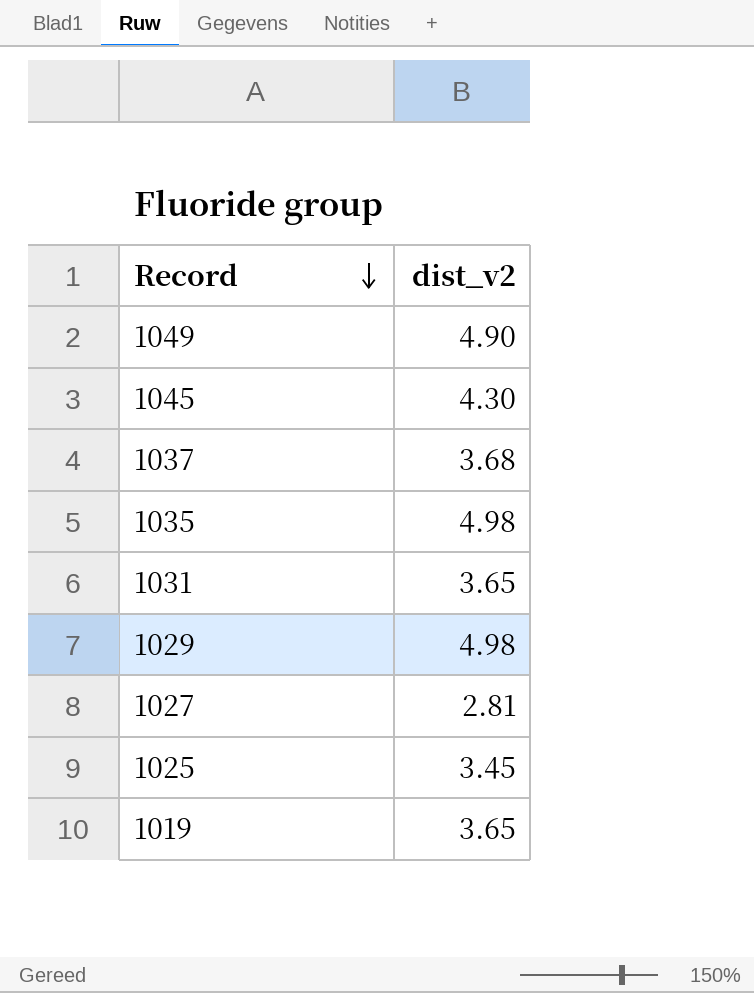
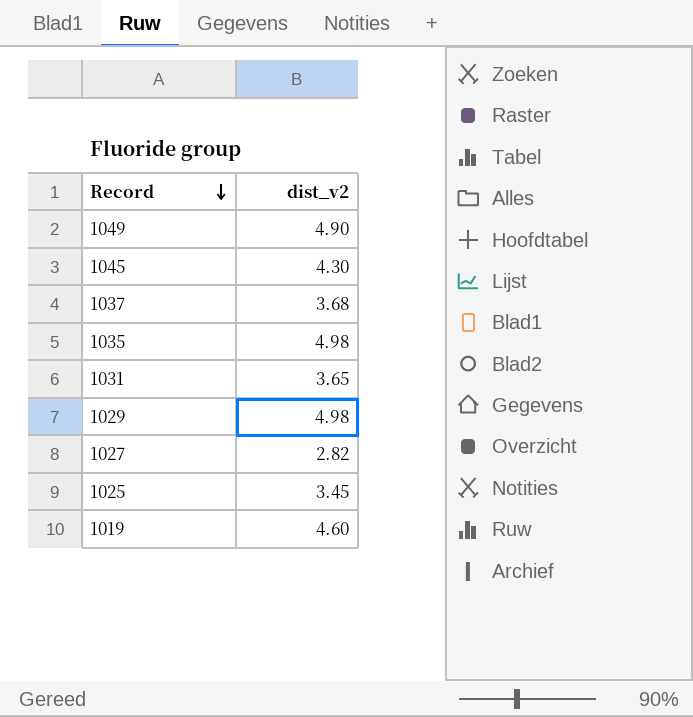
1027 | dist_v2: 2.81 -> 2.82
1019 | dist_v2: 3.65 -> 4.60

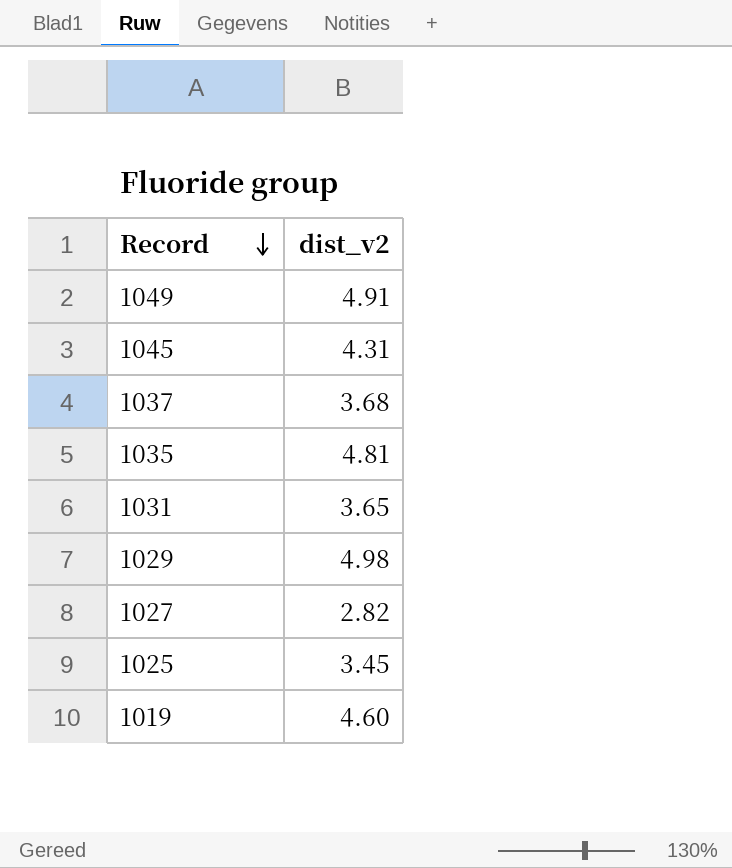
1049 | dist_v2: 4.90 -> 4.91
1045 | dist_v2: 4.30 -> 4.31
1035 | dist_v2: 4.98 -> 4.81

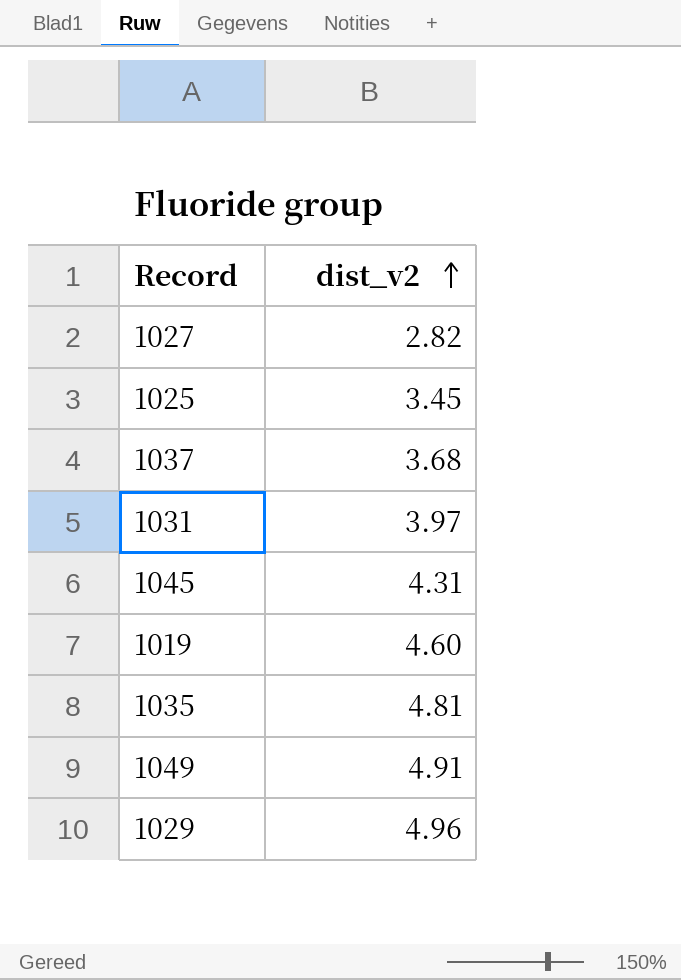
row order: Record descending -> dist_v2 ascending
1031 | dist_v2: 3.65 -> 3.97
1029 | dist_v2: 4.98 -> 4.96

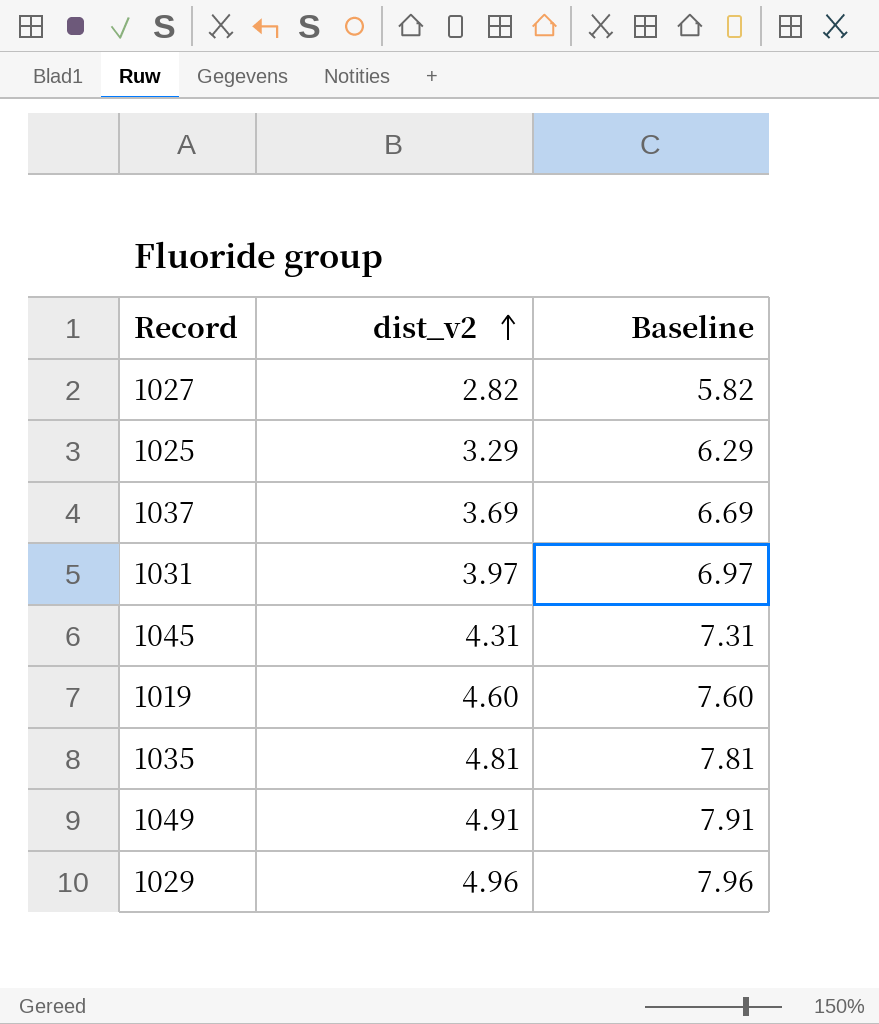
column Baseline | formula: none -> [dist_v2] + 3
1025 | dist_v2: 3.45 -> 3.29
1037 | dist_v2: 3.68 -> 3.69

